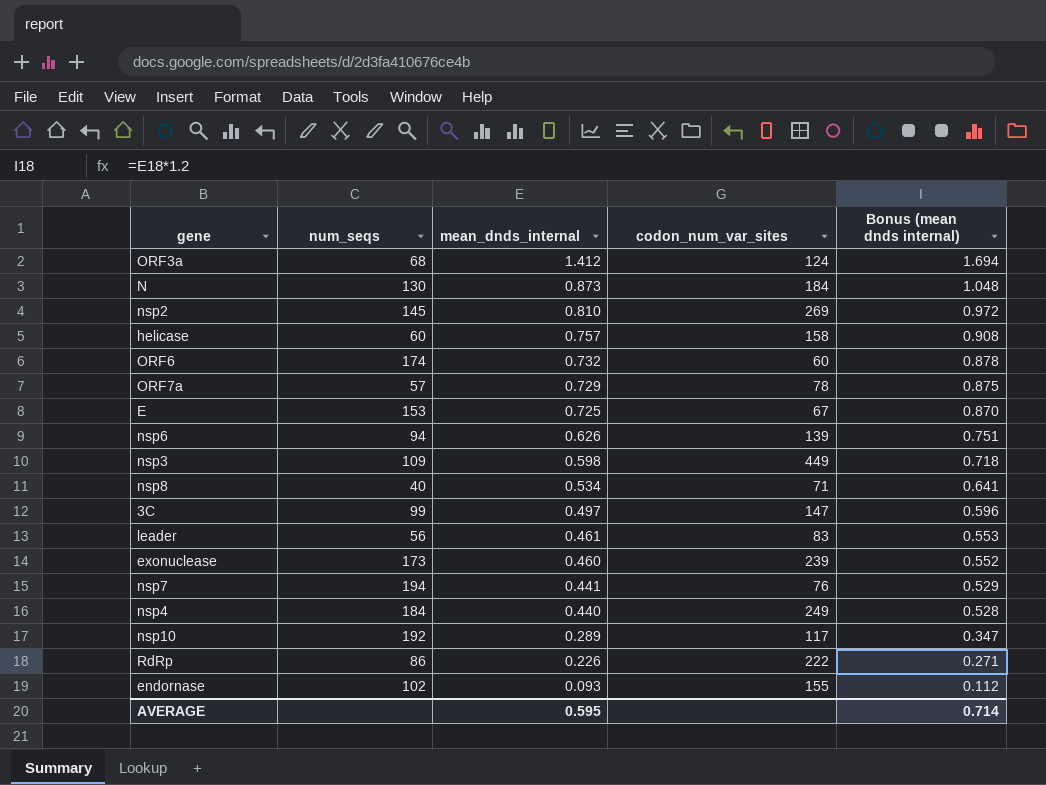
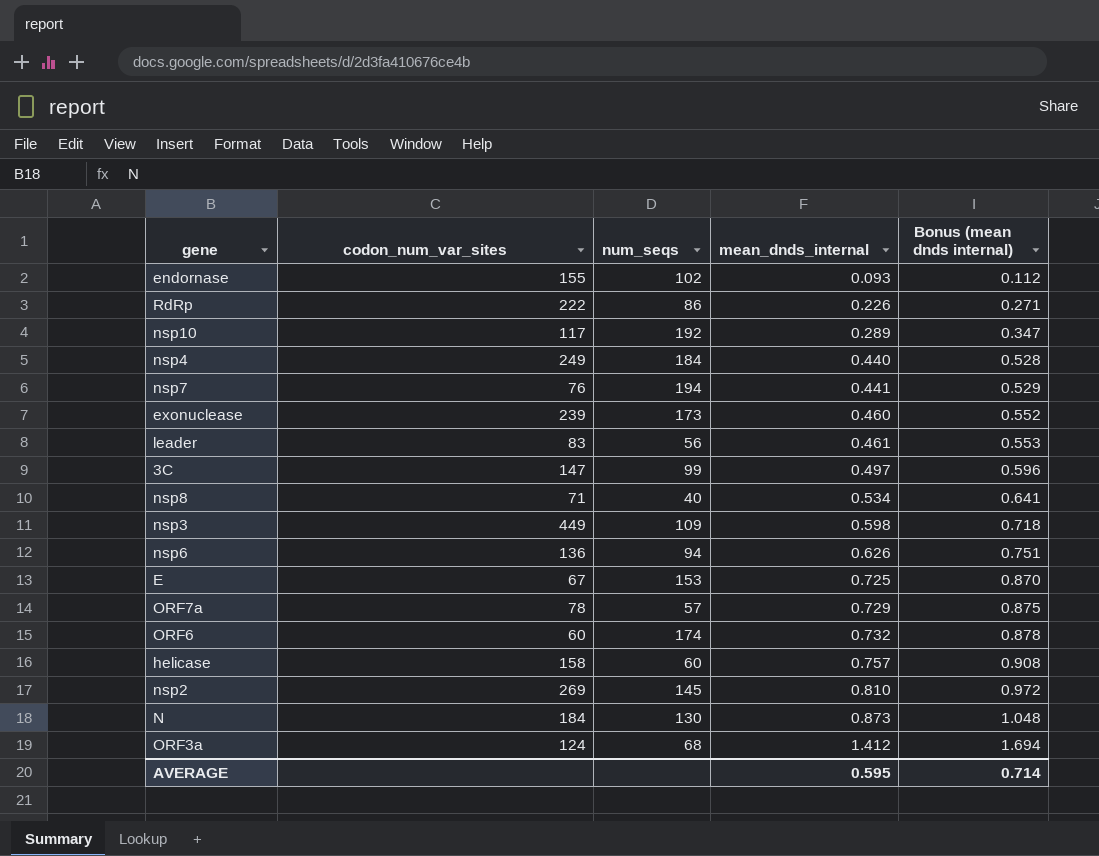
row order: mean_dnds_internal descending -> mean_dnds_internal ascending
column codon_num_var_sites | position: 4 -> 2
nsp6 | codon_num_var_sites: 139 -> 136

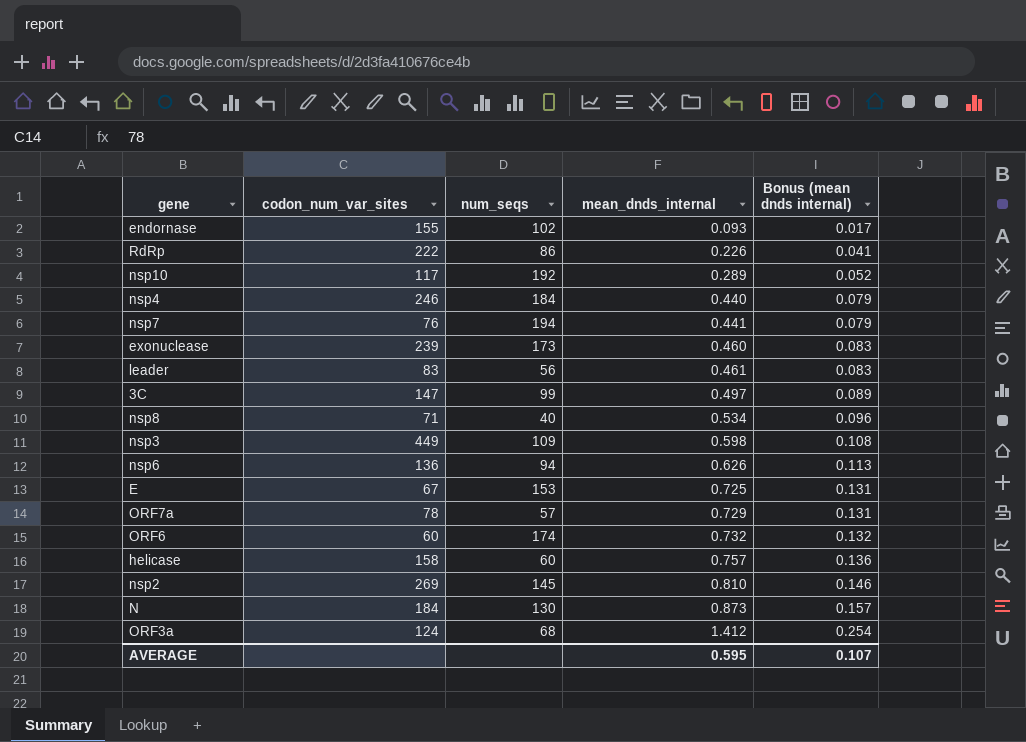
column Bonus (mean dnds internal) | formula: [mean_dnds_internal] * 1.2 -> [mean_dnds_internal] * 0.18
nsp4 | codon_num_var_sites: 249 -> 246
AVERAGE | Bonus (mean dnds internal): 0.714 -> 0.107

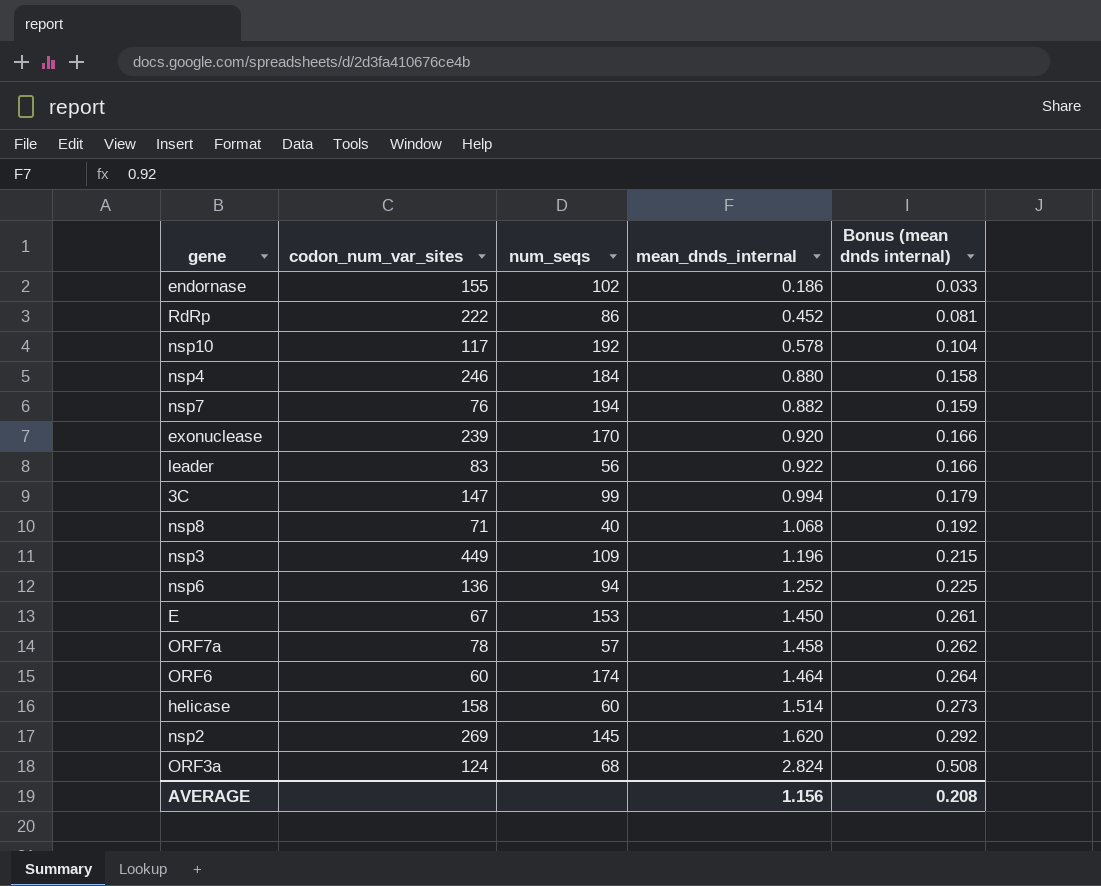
row N: 184 | 130 | 0.873 | 0.157 -> none
endornase | mean_dnds_internal: 0.093 -> 0.186
endornase | Bonus (mean dnds internal): 0.017 -> 0.033
RdRp | mean_dnds_internal: 0.226 -> 0.452
RdRp | Bonus (mean dnds internal): 0.041 -> 0.081
nsp10 | mean_dnds_internal: 0.289 -> 0.578
nsp10 | Bonus (mean dnds internal): 0.052 -> 0.104
nsp4 | mean_dnds_internal: 0.440 -> 0.880
nsp4 | Bonus (mean dnds internal): 0.079 -> 0.158
nsp7 | mean_dnds_internal: 0.441 -> 0.882
nsp7 | Bonus (mean dnds internal): 0.079 -> 0.159
exonuclease | num_seqs: 173 -> 170
exonuclease | mean_dnds_internal: 0.460 -> 0.920
exonuclease | Bonus (mean dnds internal): 0.083 -> 0.166
leader | mean_dnds_internal: 0.461 -> 0.922
leader | Bonus (mean dnds internal): 0.083 -> 0.166
3C | mean_dnds_internal: 0.497 -> 0.994
3C | Bonus (mean dnds internal): 0.089 -> 0.179
nsp8 | mean_dnds_internal: 0.534 -> 1.068
nsp8 | Bonus (mean dnds internal): 0.096 -> 0.192
nsp3 | mean_dnds_internal: 0.598 -> 1.196
nsp3 | Bonus (mean dnds internal): 0.108 -> 0.215
nsp6 | mean_dnds_internal: 0.626 -> 1.252
nsp6 | Bonus (mean dnds internal): 0.113 -> 0.225
E | mean_dnds_internal: 0.725 -> 1.450
E | Bonus (mean dnds internal): 0.131 -> 0.261
ORF7a | mean_dnds_internal: 0.729 -> 1.458
ORF7a | Bonus (mean dnds internal): 0.131 -> 0.262
ORF6 | mean_dnds_internal: 0.732 -> 1.464
ORF6 | Bonus (mean dnds internal): 0.132 -> 0.264
helicase | mean_dnds_internal: 0.757 -> 1.514
helicase | Bonus (mean dnds internal): 0.136 -> 0.273
nsp2 | mean_dnds_internal: 0.810 -> 1.620
nsp2 | Bonus (mean dnds internal): 0.146 -> 0.292
ORF3a | mean_dnds_internal: 1.412 -> 2.824
ORF3a | Bonus (mean dnds internal): 0.254 -> 0.508
AVERAGE | mean_dnds_internal: 0.595 -> 1.156
AVERAGE | Bonus (mean dnds internal): 0.107 -> 0.208

